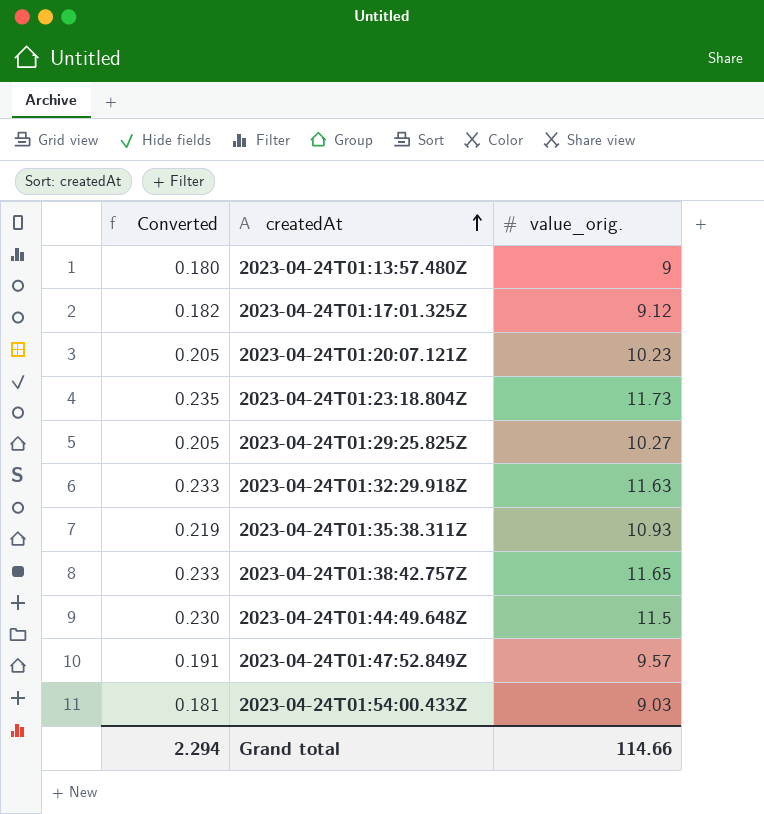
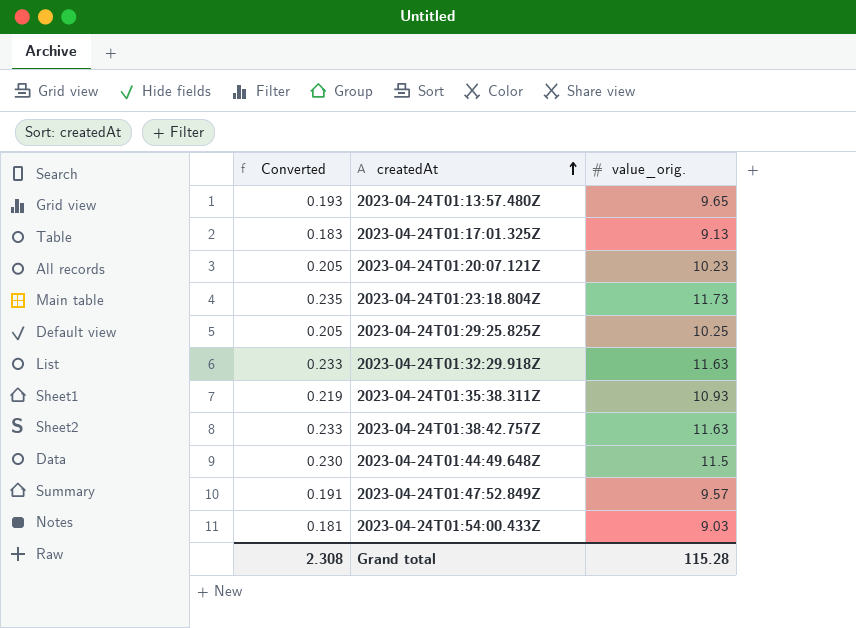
2023-04-24T01:13:57.480Z | Converted: 0.180 -> 0.193
2023-04-24T01:13:57.480Z | value_orig.: 9 -> 9.65
2023-04-24T01:17:01.325Z | Converted: 0.182 -> 0.183
2023-04-24T01:17:01.325Z | value_orig.: 9.12 -> 9.13
2023-04-24T01:29:25.825Z | value_orig.: 10.27 -> 10.25
2023-04-24T01:38:42.757Z | value_orig.: 11.65 -> 11.63
Grand total | Converted: 2.294 -> 2.308
Grand total | value_orig.: 114.66 -> 115.28

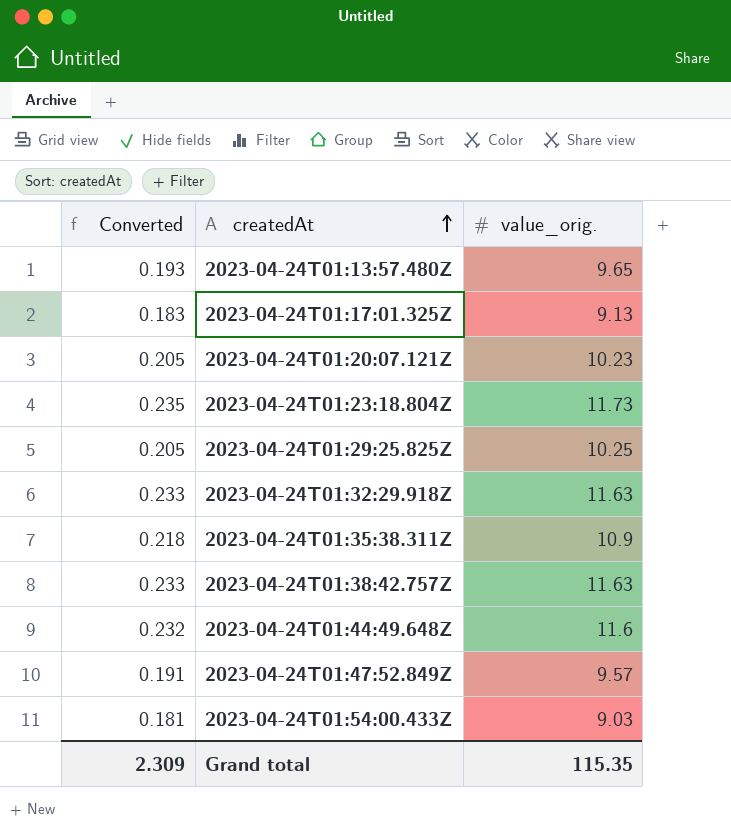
2023-04-24T01:35:38.311Z | Converted: 0.219 -> 0.218
2023-04-24T01:35:38.311Z | value_orig.: 10.93 -> 10.9
2023-04-24T01:44:49.648Z | Converted: 0.230 -> 0.232
2023-04-24T01:44:49.648Z | value_orig.: 11.5 -> 11.6
Grand total | Converted: 2.308 -> 2.309
Grand total | value_orig.: 115.28 -> 115.35

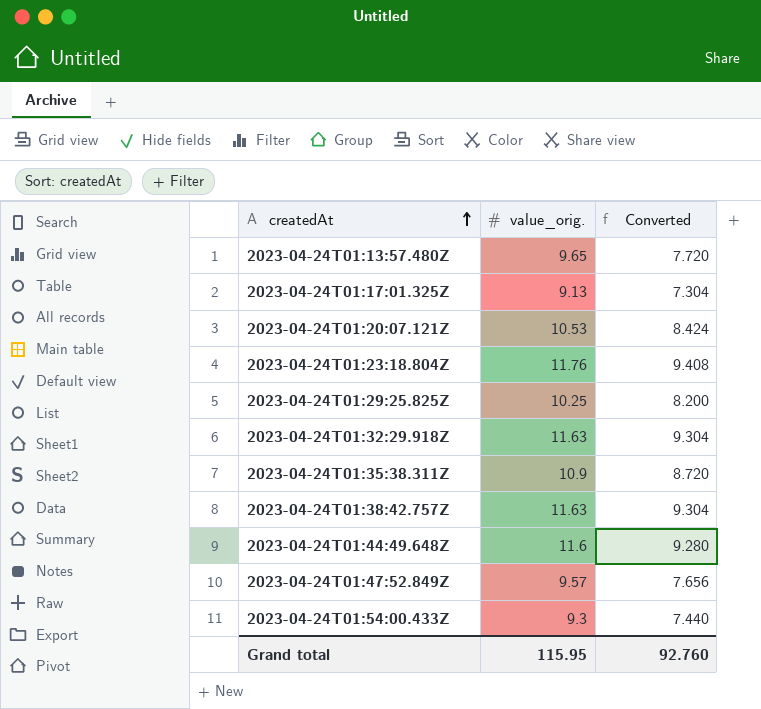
column Converted | formula: [value_orig.] * 0.02 -> [value_orig.] * 0.8
column Converted | position: 1 -> 3
2023-04-24T01:20:07.121Z | value_orig.: 10.23 -> 10.53
2023-04-24T01:23:18.804Z | value_orig.: 11.73 -> 11.76
2023-04-24T01:54:00.433Z | value_orig.: 9.03 -> 9.3
Grand total | value_orig.: 115.35 -> 115.95
Grand total | Converted: 2.309 -> 92.760

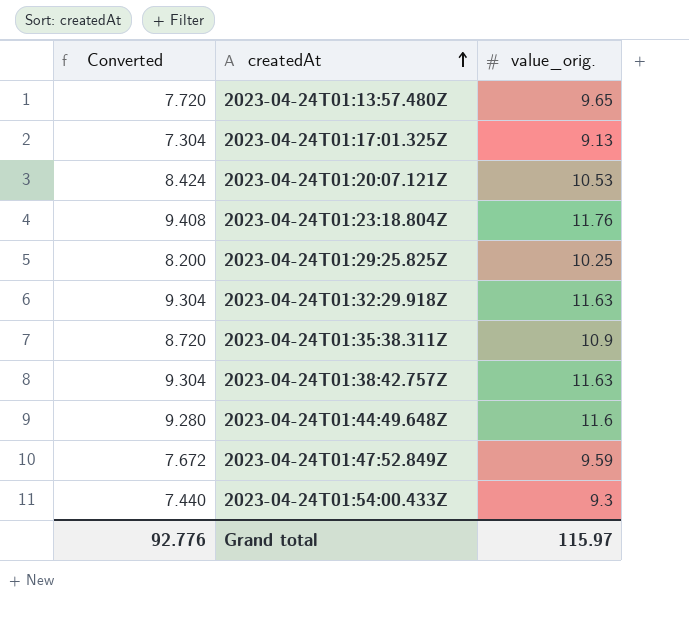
column Converted | position: 3 -> 1
2023-04-24T01:47:52.849Z | Converted: 7.656 -> 7.672
2023-04-24T01:47:52.849Z | value_orig.: 9.57 -> 9.59
Grand total | Converted: 92.760 -> 92.776
Grand total | value_orig.: 115.95 -> 115.97

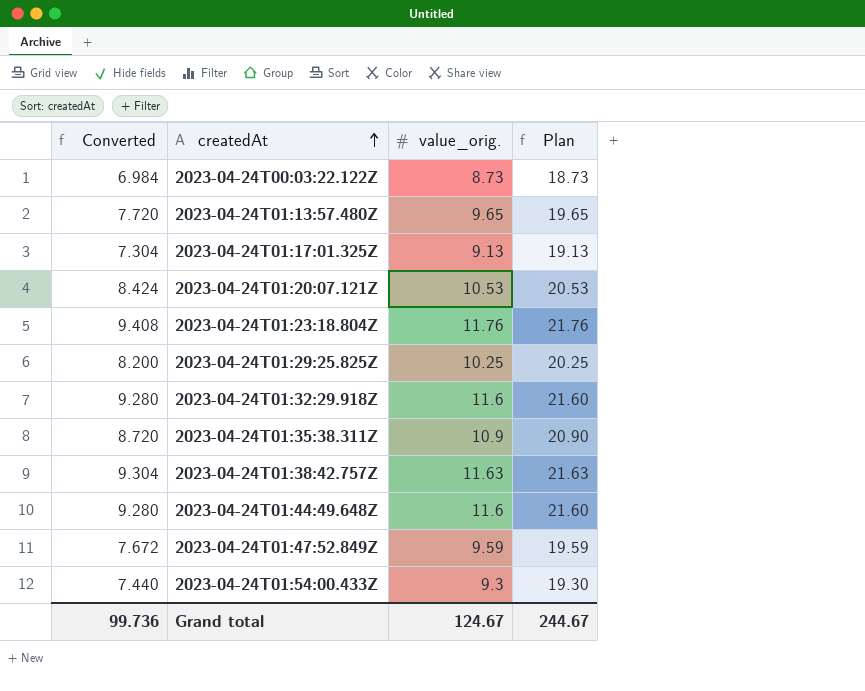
column Plan | formula: none -> [value_orig.] + 10
row 2023-04-24T00:03:22.122Z: none -> 6.984 | 8.73 | 18.73
2023-04-24T01:32:29.918Z | Converted: 9.304 -> 9.280
2023-04-24T01:32:29.918Z | value_orig.: 11.63 -> 11.6
Grand total | Converted: 92.776 -> 99.736
Grand total | value_orig.: 115.97 -> 124.67

